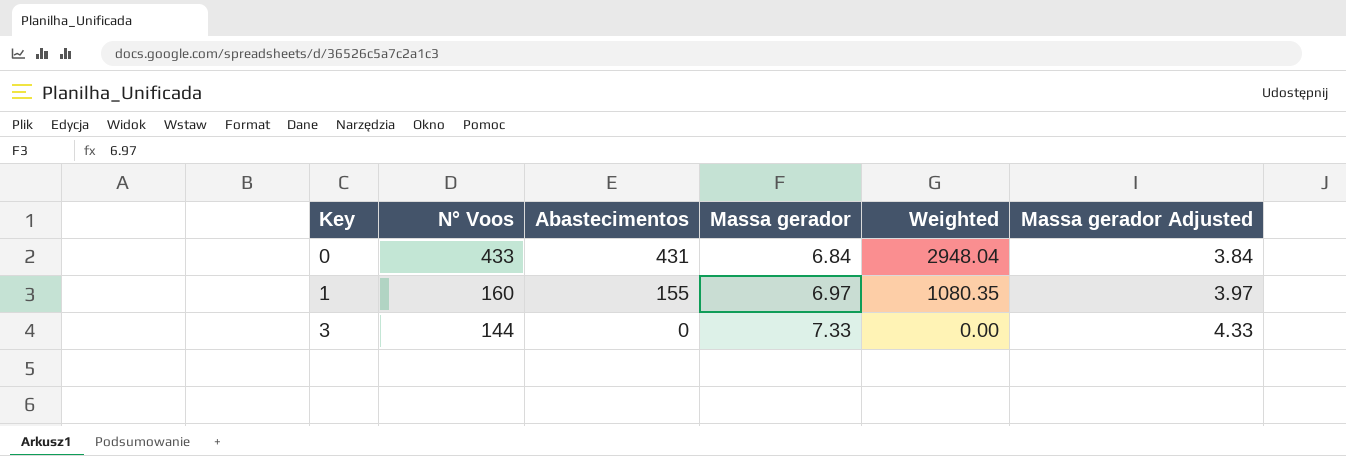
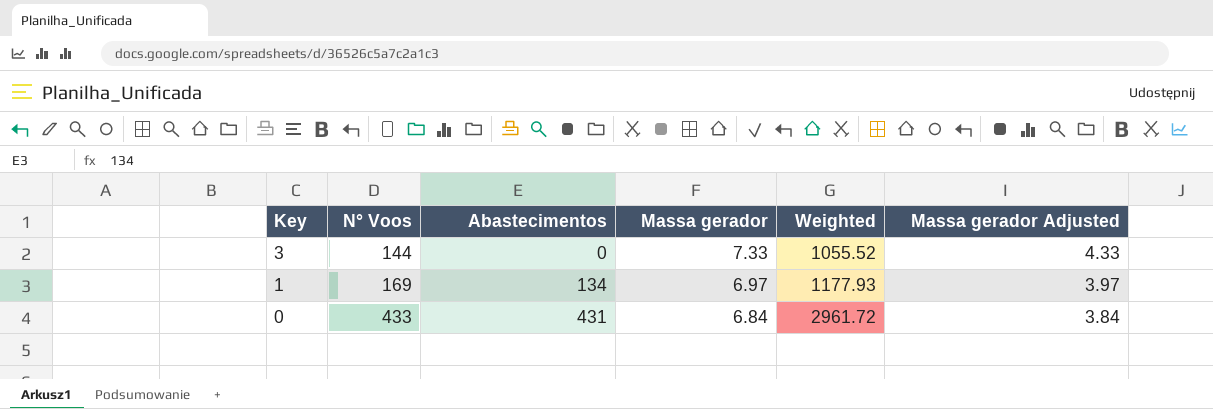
row order: Key ascending -> Key descending
column Weighted | formula: [Abastecimentos] * [Massa gerador] -> [N° Voos] * [Massa gerador]
1 | N° Voos: 160 -> 169
1 | Abastecimentos: 155 -> 134

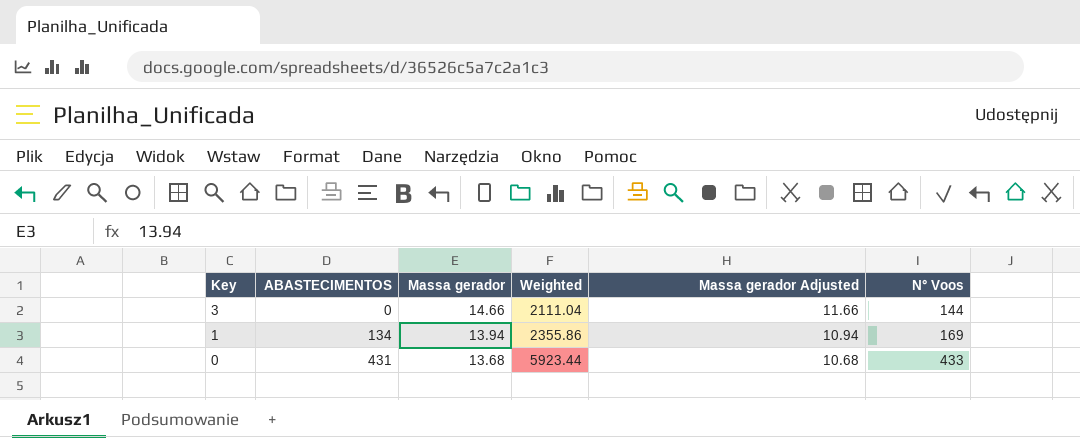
column name: Abastecimentos -> ABASTECIMENTOS
column N° Voos | position: 2 -> 6
3 | Massa gerador: 7.33 -> 14.66
3 | Weighted: 1055.52 -> 2111.04
3 | Massa gerador Adjusted: 4.33 -> 11.66
1 | Massa gerador: 6.97 -> 13.94
1 | Weighted: 1177.93 -> 2355.86
1 | Massa gerador Adjusted: 3.97 -> 10.94
0 | Massa gerador: 6.84 -> 13.68
0 | Weighted: 2961.72 -> 5923.44
0 | Massa gerador Adjusted: 3.84 -> 10.68

